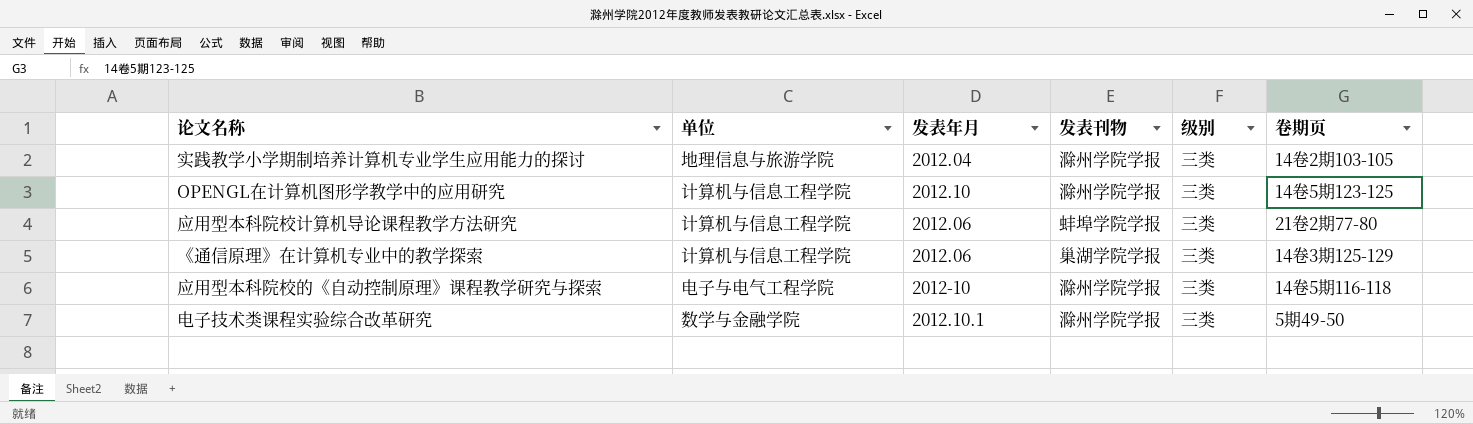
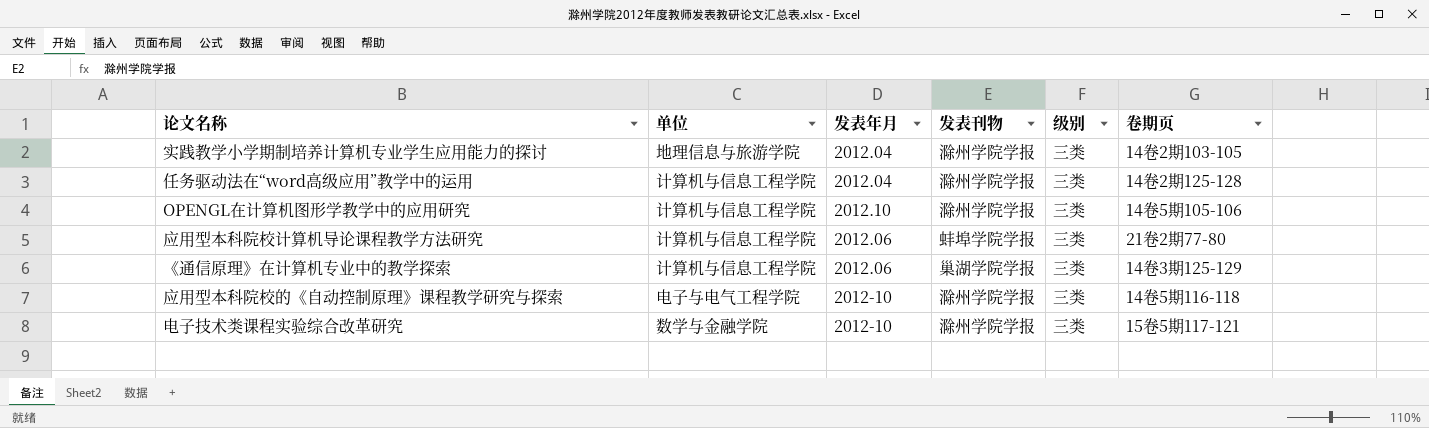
row 任务驱动法在“word高级应用”教学中的运用: none -> 计算机与信息工程学院 | 2012.04 | 滁州学院学报 | 三类 | 14卷2期125-128
OPENGL在计算机图形学教学中的应用研究 | 卷期页: 14卷5期123-125 -> 14卷5期105-106
电子技术类课程实验综合改革研究 | 发表年月: 2012.10.1 -> 2012-10
电子技术类课程实验综合改革研究 | 卷期页: 5期49-50 -> 15卷5期117-121

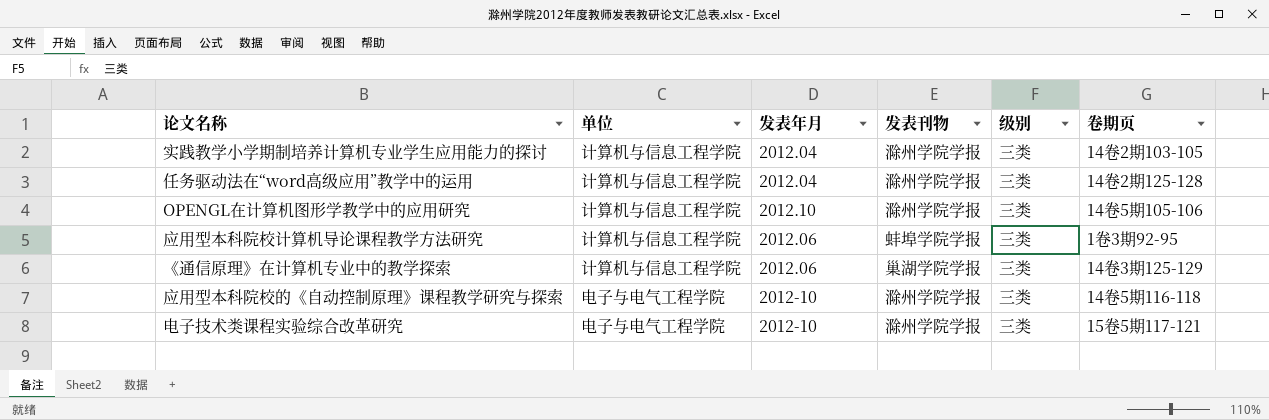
实践教学小学期制培养计算机专业学生应用能力的探讨 | 单位: 地理信息与旅游学院 -> 计算机与信息工程学院
应用型本科院校计算机导论课程教学方法研究 | 卷期页: 21卷2期77-80 -> 1卷3期92-95
电子技术类课程实验综合改革研究 | 单位: 数学与金融学院 -> 电子与电气工程学院

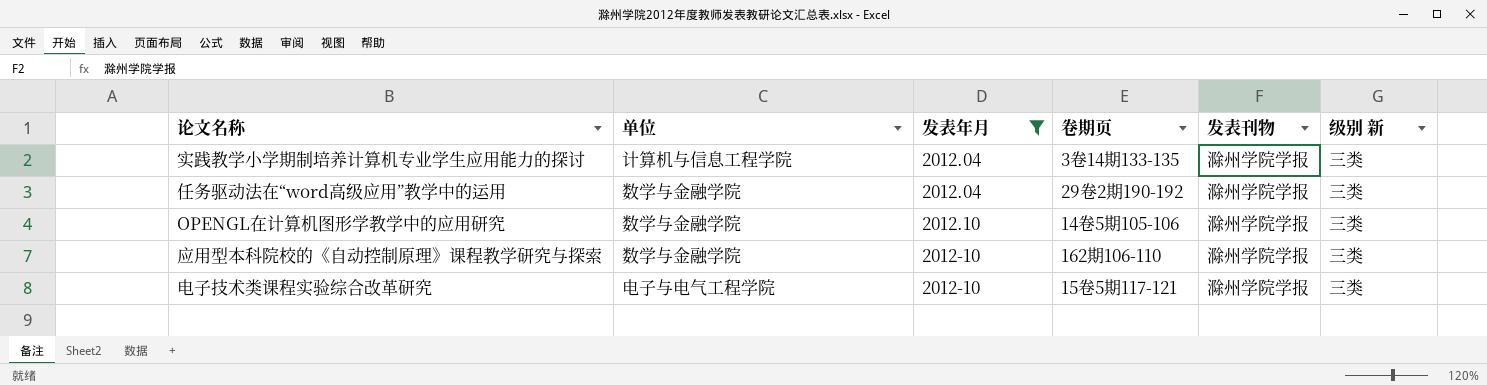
filter: none -> 发表年月 != 2012.06
column 卷期页 | position: 6 -> 4
column name: 级别 -> 级别 新
实践教学小学期制培养计算机专业学生应用能力的探讨 | 卷期页: 14卷2期103-105 -> 3卷14期133-135
任务驱动法在“word高级应用”教学中的运用 | 单位: 计算机与信息工程学院 -> 数学与金融学院
任务驱动法在“word高级应用”教学中的运用 | 卷期页: 14卷2期125-128 -> 29卷2期190-192
OPENGL在计算机图形学教学中的应用研究 | 单位: 计算机与信息工程学院 -> 数学与金融学院
应用型本科院校的《自动控制原理》课程教学研究与探索 | 单位: 电子与电气工程学院 -> 数学与金融学院
应用型本科院校的《自动控制原理》课程教学研究与探索 | 卷期页: 14卷5期116-118 -> 162期106-110

